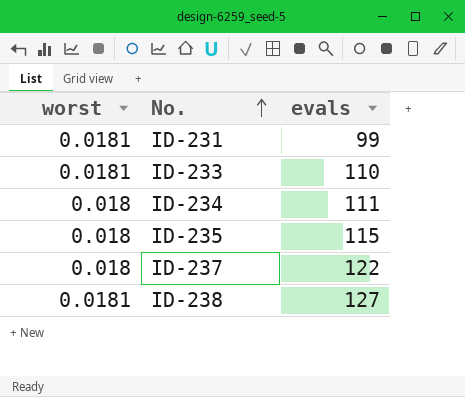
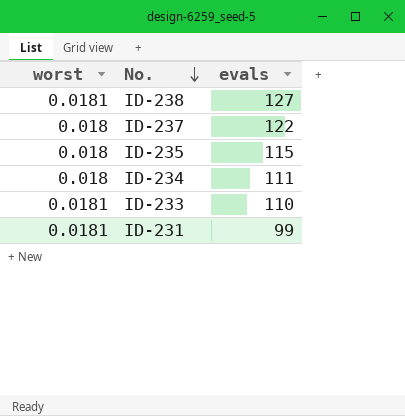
row order: No. ascending -> No. descending

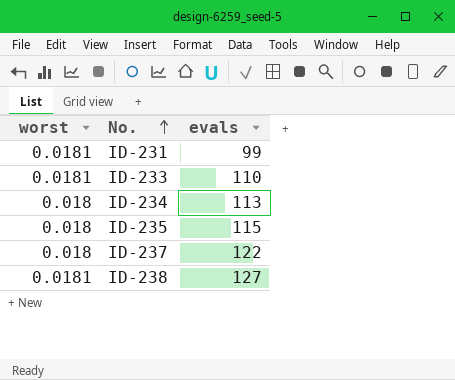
row order: No. descending -> No. ascending
ID-234 | evals: 111 -> 113

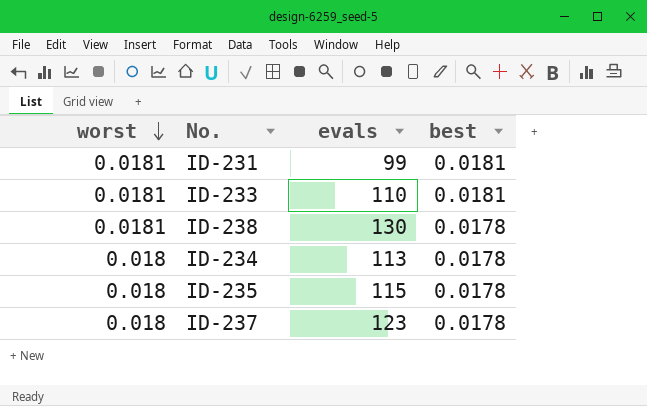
row order: No. ascending -> worst descending
column best | position: none -> 4
ID-238 | evals: 127 -> 130
ID-237 | evals: 122 -> 123

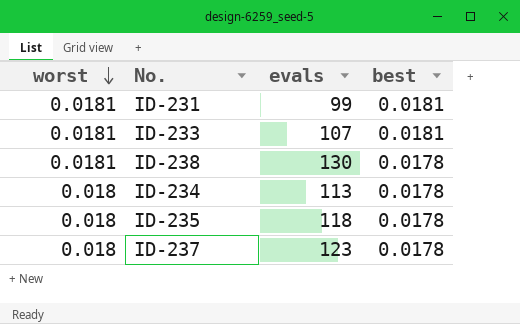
ID-233 | evals: 110 -> 107
ID-235 | evals: 115 -> 118

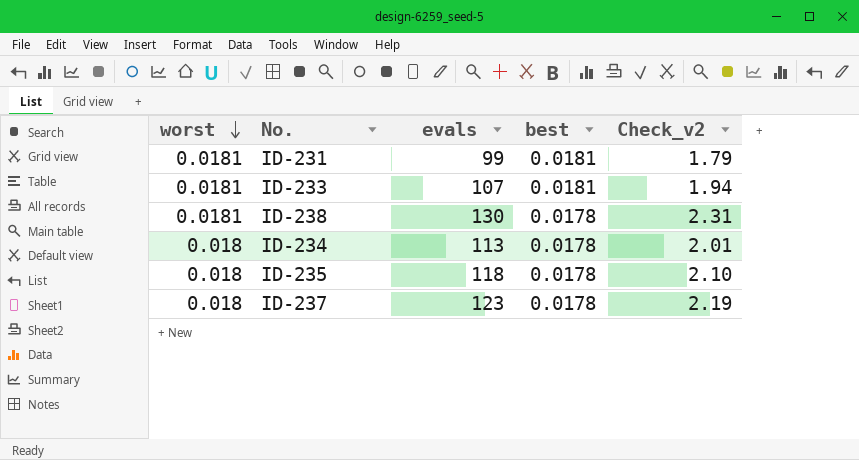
column Check_v2 | formula: none -> [evals] * [best]

